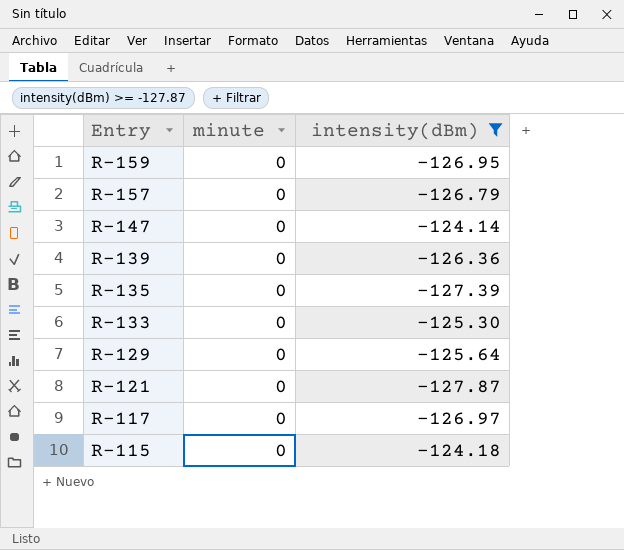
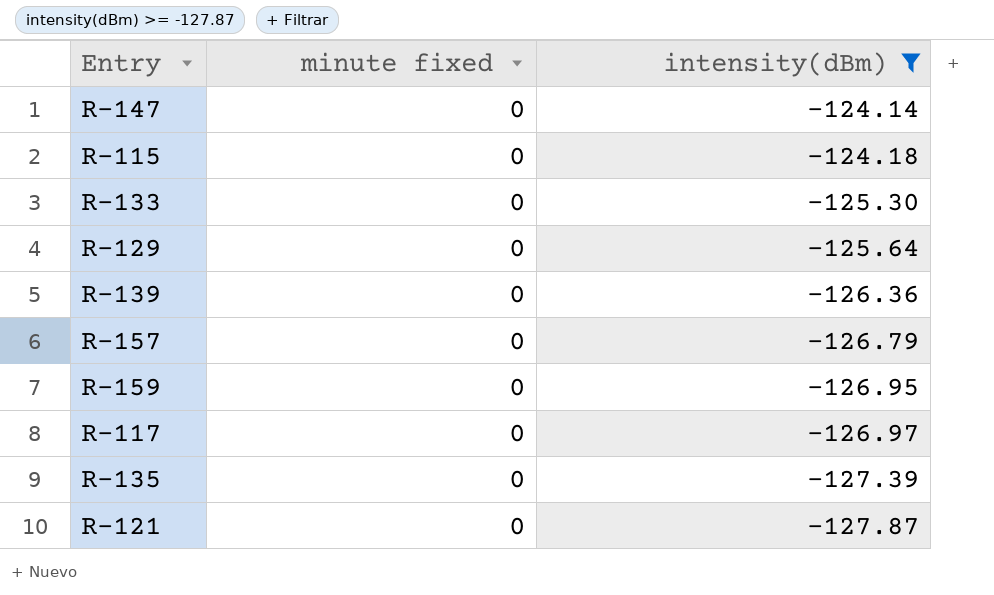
row order: Entry descending -> intensity(dBm) descending
column name: minute -> minute fixed

